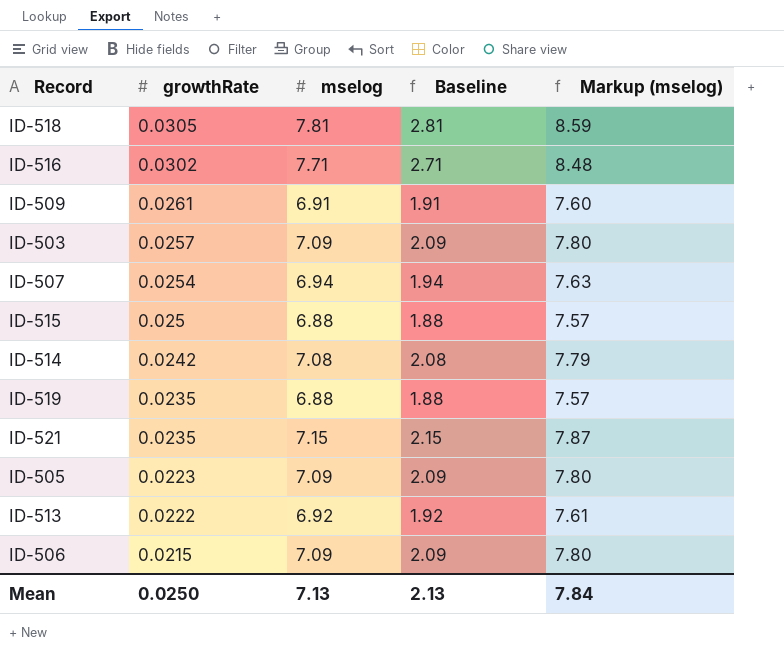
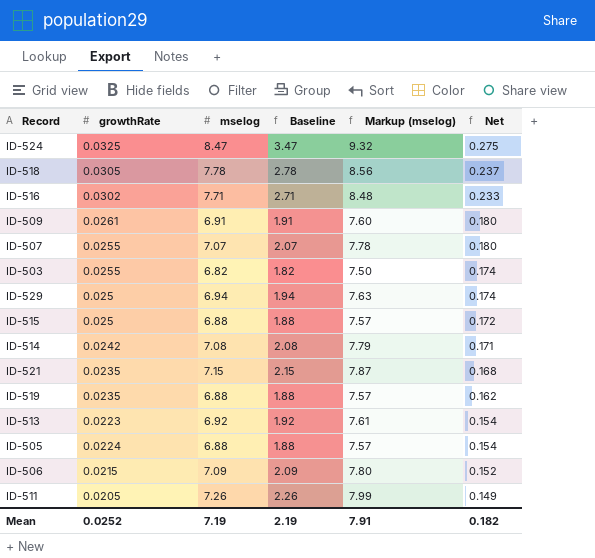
row order: growthRate descending -> Net descending
column Net | formula: none -> [growthRate] * [mselog]
row ID-524: none -> 0.0325 | 8.47 | 3.47 | 9.32 | 0.275
ID-518 | mselog: 7.81 -> 7.78
ID-518 | Baseline: 2.81 -> 2.78
ID-518 | Markup (mselog): 8.59 -> 8.56
ID-507 | growthRate: 0.0254 -> 0.0255
ID-507 | mselog: 6.94 -> 7.07
ID-507 | Baseline: 1.94 -> 2.07
ID-507 | Markup (mselog): 7.63 -> 7.78
ID-503 | growthRate: 0.0257 -> 0.0255
ID-503 | mselog: 7.09 -> 6.82
ID-503 | Baseline: 2.09 -> 1.82
ID-503 | Markup (mselog): 7.80 -> 7.50
row ID-529: none -> 0.025 | 6.94 | 1.94 | 7.63 | 0.174
ID-513 | growthRate: 0.0222 -> 0.0223
ID-505 | growthRate: 0.0223 -> 0.0224
ID-505 | mselog: 7.09 -> 6.88
ID-505 | Baseline: 2.09 -> 1.88
ID-505 | Markup (mselog): 7.80 -> 7.57
row ID-511: none -> 0.0205 | 7.26 | 2.26 | 7.99 | 0.149
Mean | growthRate: 0.0250 -> 0.0252
Mean | mselog: 7.13 -> 7.19
Mean | Baseline: 2.13 -> 2.19
Mean | Markup (mselog): 7.84 -> 7.91

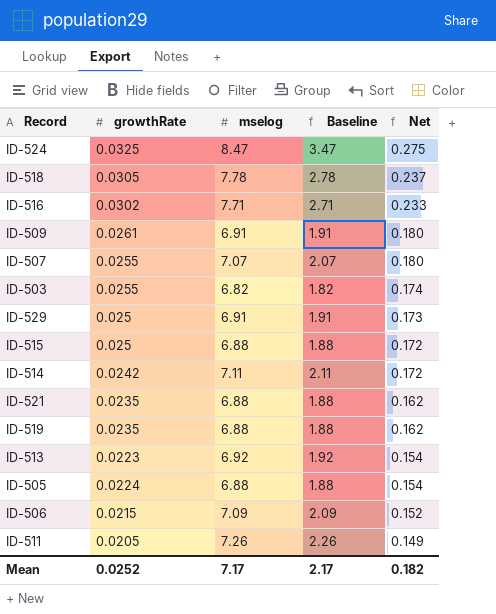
column Markup (mselog) | formula: [mselog] * 1.1 -> none
ID-529 | mselog: 6.94 -> 6.91
ID-529 | Baseline: 1.94 -> 1.91
ID-529 | Net: 0.174 -> 0.173
ID-514 | mselog: 7.08 -> 7.11
ID-514 | Baseline: 2.08 -> 2.11
ID-514 | Net: 0.171 -> 0.172
ID-521 | mselog: 7.15 -> 6.88
ID-521 | Baseline: 2.15 -> 1.88
ID-521 | Net: 0.168 -> 0.162
Mean | mselog: 7.19 -> 7.17
Mean | Baseline: 2.19 -> 2.17

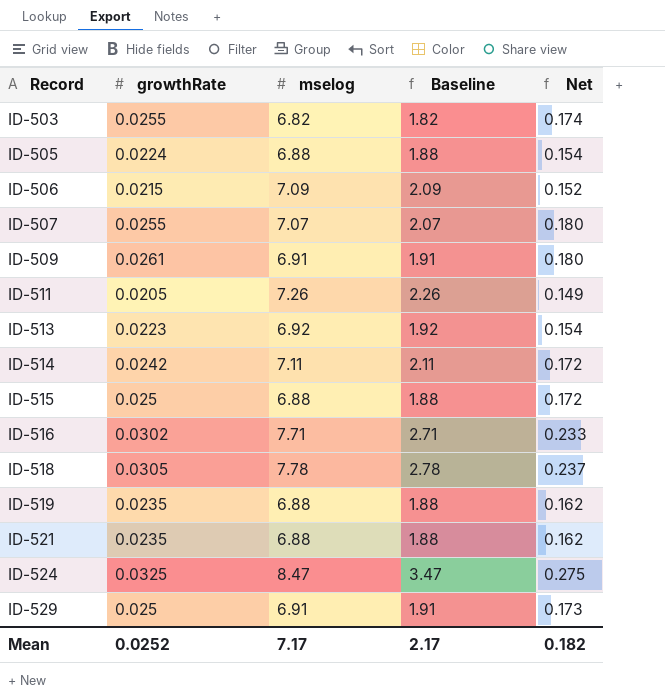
row order: Net descending -> Record ascending

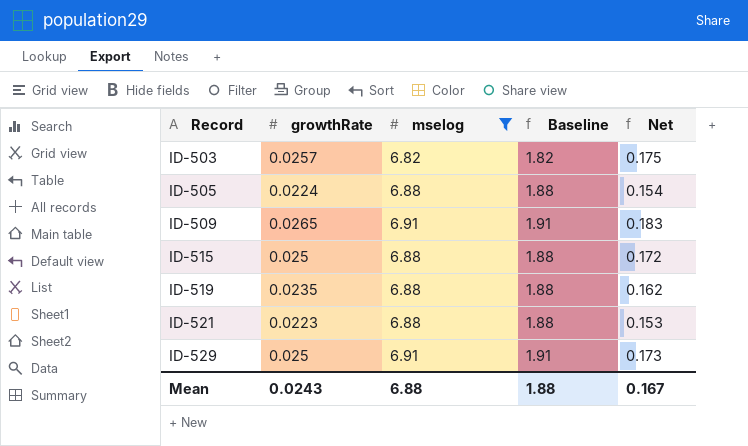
filter: none -> mselog <= 6.91
ID-503 | growthRate: 0.0255 -> 0.0257
ID-503 | Net: 0.174 -> 0.175
ID-509 | growthRate: 0.0261 -> 0.0265
ID-509 | Net: 0.180 -> 0.183
ID-521 | growthRate: 0.0235 -> 0.0223
ID-521 | Net: 0.162 -> 0.153
Mean | growthRate: 0.0252 -> 0.0243
Mean | mselog: 7.17 -> 6.88
Mean | Baseline: 2.17 -> 1.88
Mean | Net: 0.182 -> 0.167

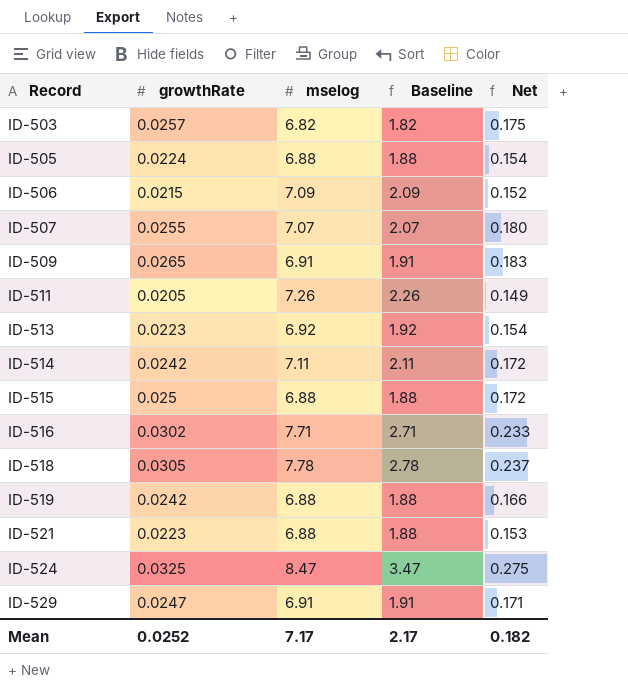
filter: mselog <= 6.91 -> none
ID-519 | growthRate: 0.0235 -> 0.0242
ID-519 | Net: 0.162 -> 0.166
ID-529 | growthRate: 0.025 -> 0.0247
ID-529 | Net: 0.173 -> 0.171
Mean | growthRate: 0.0243 -> 0.0252
Mean | mselog: 6.88 -> 7.17
Mean | Baseline: 1.88 -> 2.17
Mean | Net: 0.167 -> 0.182

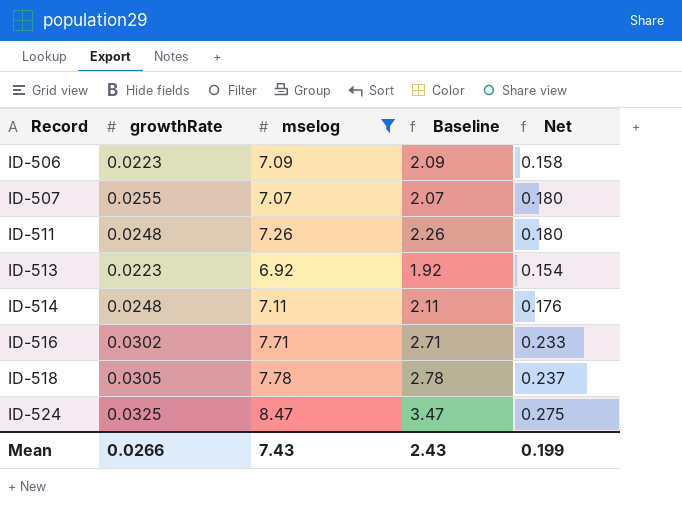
filter: none -> mselog >= 6.92
ID-506 | growthRate: 0.0215 -> 0.0223
ID-506 | Net: 0.152 -> 0.158
ID-511 | growthRate: 0.0205 -> 0.0248
ID-511 | Net: 0.149 -> 0.180
ID-514 | growthRate: 0.0242 -> 0.0248
ID-514 | Net: 0.172 -> 0.176
Mean | growthRate: 0.0252 -> 0.0266
Mean | mselog: 7.17 -> 7.43
Mean | Baseline: 2.17 -> 2.43
Mean | Net: 0.182 -> 0.199

